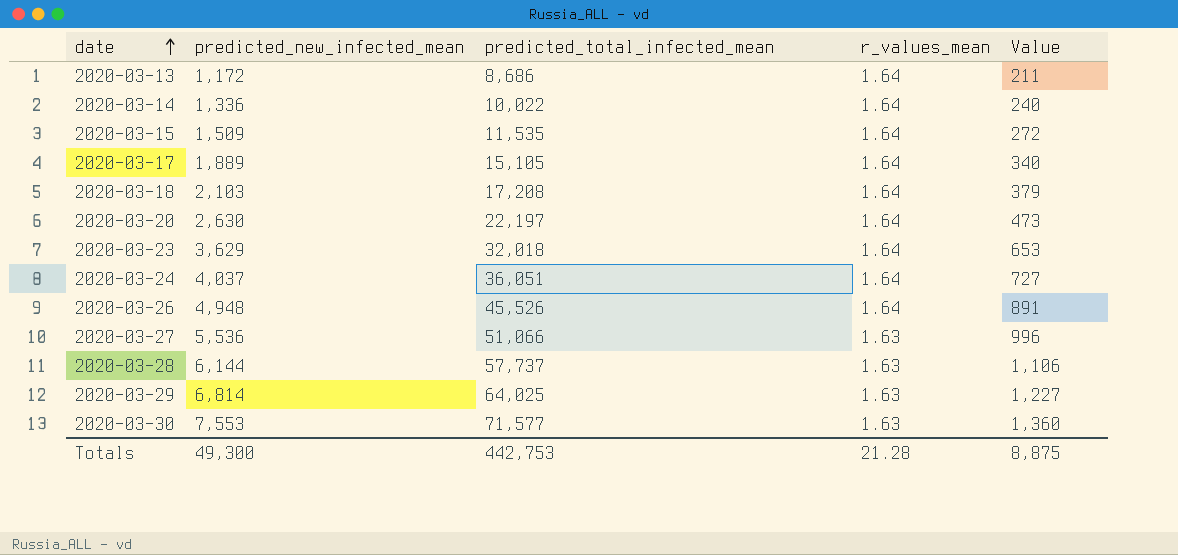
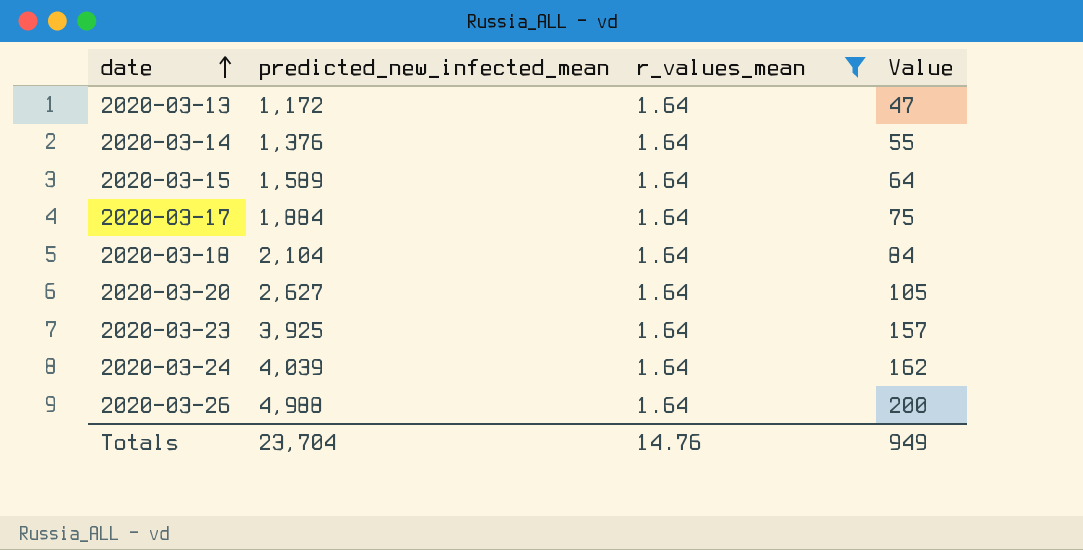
filter: none -> r_values_mean = 1.64
column predicted_total_infected_mean | position: 3 -> none
column Value | formula: [predicted_new_infected_mean] * 0.18 -> [predicted_new_infected_mean] * 0.04
2020-03-14 | predicted_new_infected_mean: 1,336 -> 1,376
2020-03-15 | predicted_new_infected_mean: 1,509 -> 1,589
2020-03-17 | predicted_new_infected_mean: 1,889 -> 1,884
2020-03-18 | predicted_new_infected_mean: 2,103 -> 2,104
2020-03-20 | predicted_new_infected_mean: 2,630 -> 2,627
2020-03-23 | predicted_new_infected_mean: 3,629 -> 3,925
2020-03-24 | predicted_new_infected_mean: 4,037 -> 4,039
2020-03-26 | predicted_new_infected_mean: 4,948 -> 4,988
Totals | predicted_new_infected_mean: 49,300 -> 23,704
Totals | r_values_mean: 21.28 -> 14.76
Totals | Value: 8,875 -> 949

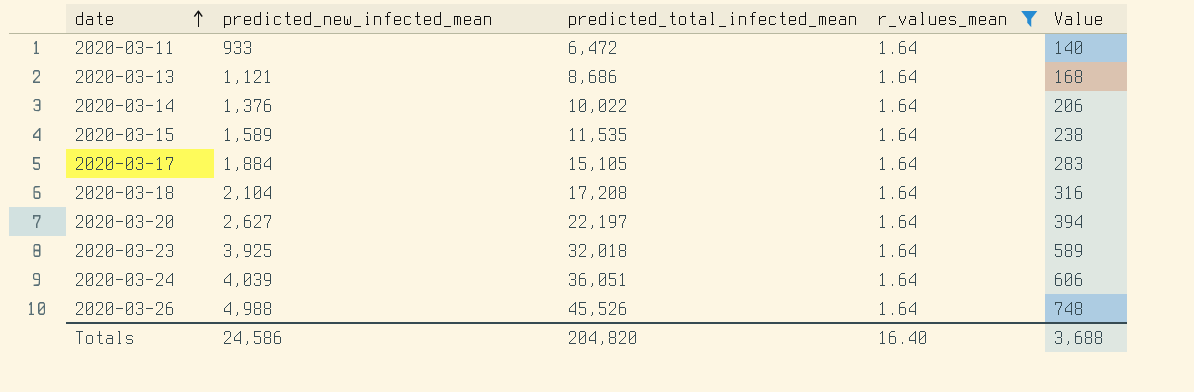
column predicted_total_infected_mean | position: none -> 3
column Value | formula: [predicted_new_infected_mean] * 0.04 -> [predicted_new_infected_mean] * 0.15
row 2020-03-11: none -> 933 | 6,472 | 1.64 | 140
2020-03-13 | predicted_new_infected_mean: 1,172 -> 1,121
Totals | predicted_new_infected_mean: 23,704 -> 24,586
Totals | r_values_mean: 14.76 -> 16.40
Totals | Value: 949 -> 3,688

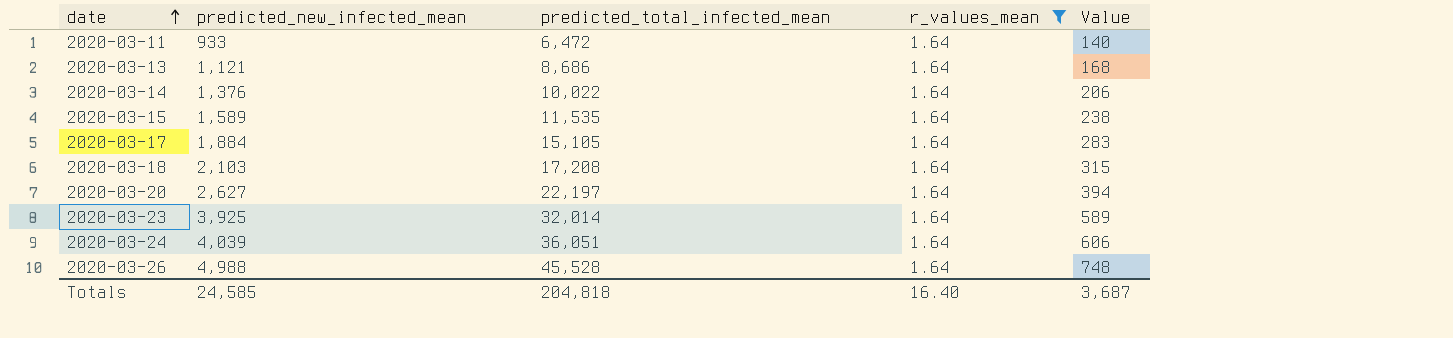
2020-03-18 | predicted_new_infected_mean: 2,104 -> 2,103
2020-03-18 | Value: 316 -> 315
2020-03-23 | predicted_total_infected_mean: 32,018 -> 32,014
2020-03-26 | predicted_total_infected_mean: 45,526 -> 45,528
Totals | predicted_new_infected_mean: 24,586 -> 24,585
Totals | predicted_total_infected_mean: 204,820 -> 204,818
Totals | Value: 3,688 -> 3,687

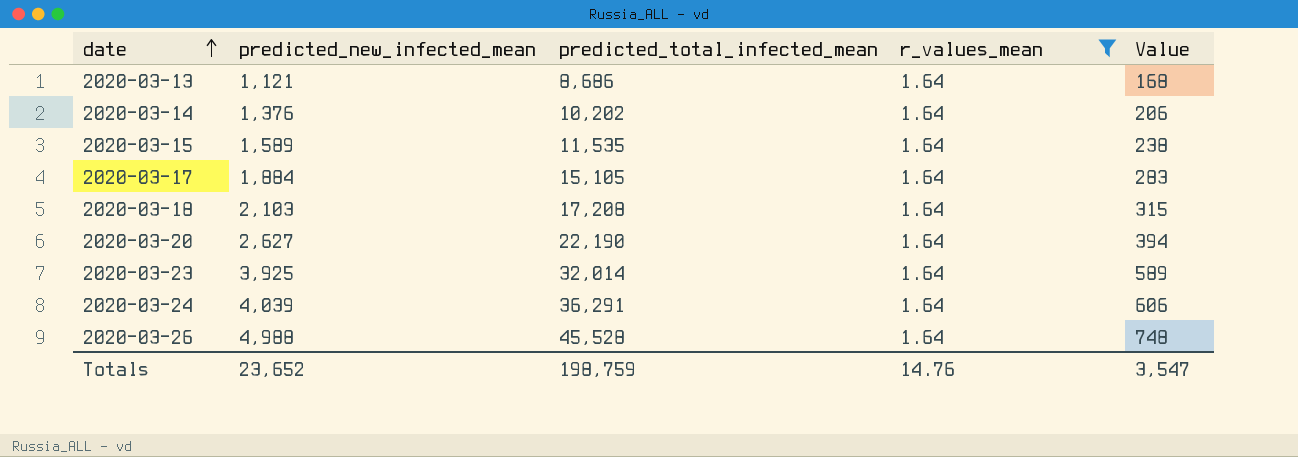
row 2020-03-11: 933 | 6,472 | 1.64 | 140 -> none
2020-03-14 | predicted_total_infected_mean: 10,022 -> 10,202
2020-03-20 | predicted_total_infected_mean: 22,197 -> 22,190
2020-03-24 | predicted_total_infected_mean: 36,051 -> 36,291
Totals | predicted_new_infected_mean: 24,585 -> 23,652
Totals | predicted_total_infected_mean: 204,818 -> 198,759
Totals | r_values_mean: 16.40 -> 14.76
Totals | Value: 3,687 -> 3,547

